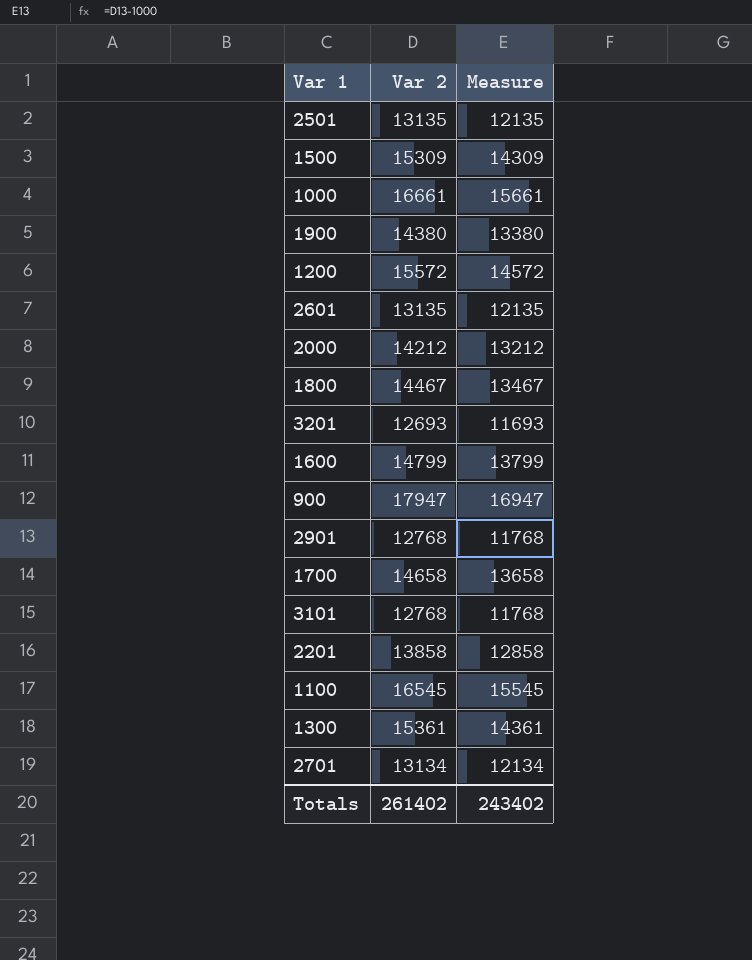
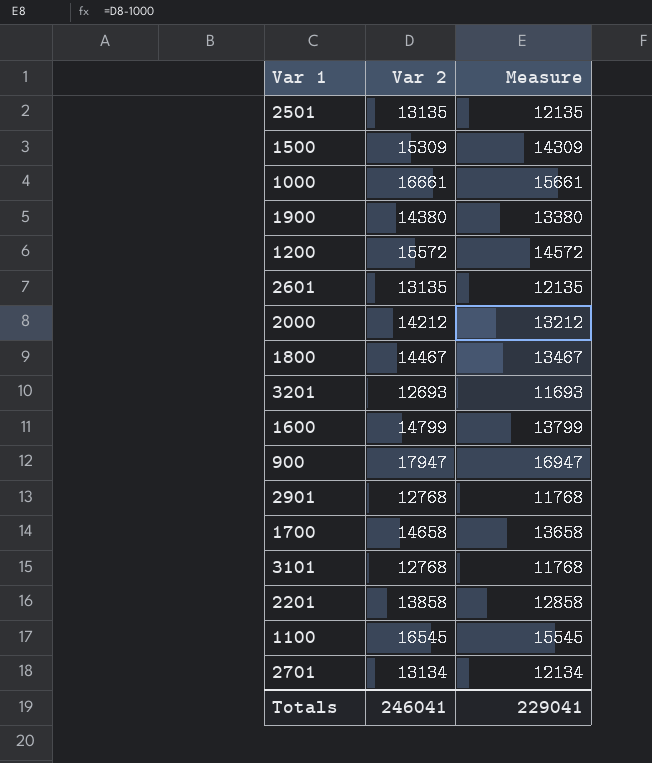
row 1300: 15361 | 14361 -> none
Totals | Var 2: 261402 -> 246041
Totals | Measure: 243402 -> 229041

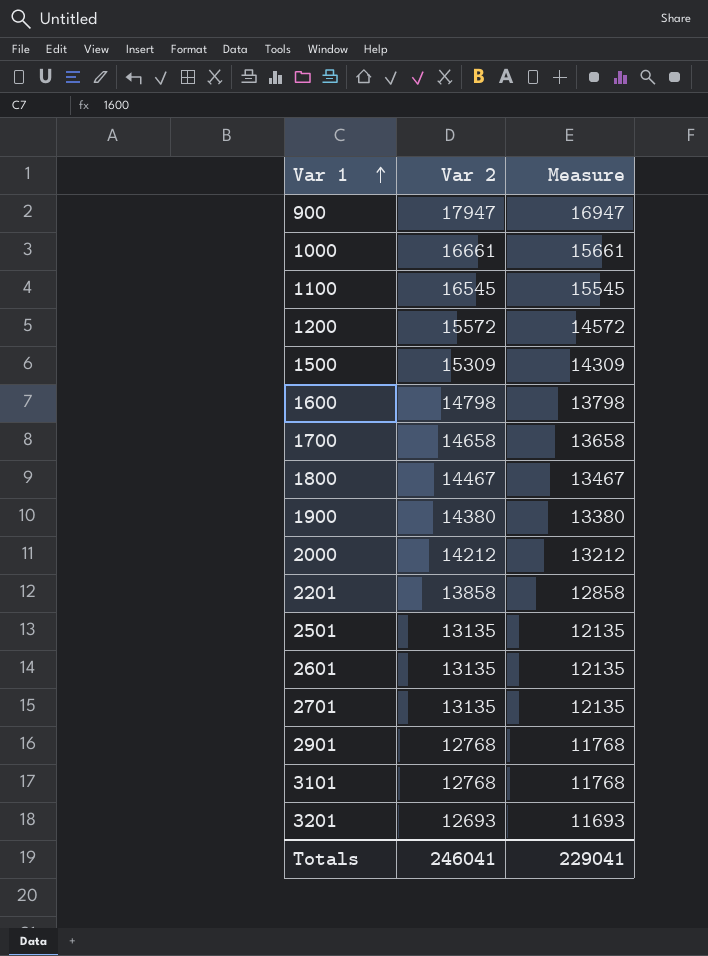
row order: none -> Var 1 ascending
1600 | Var 2: 14799 -> 14798
1600 | Measure: 13799 -> 13798
2701 | Var 2: 13134 -> 13135
2701 | Measure: 12134 -> 12135

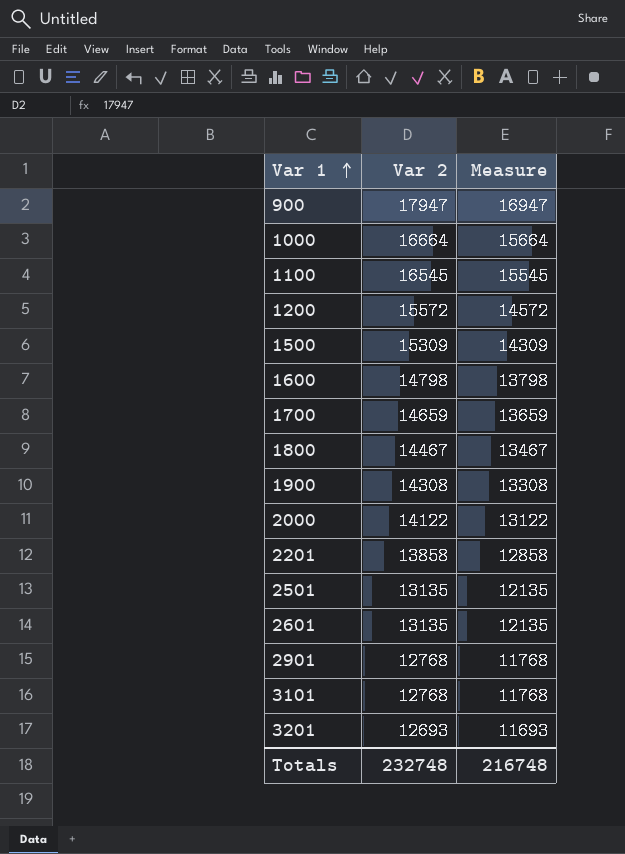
row 2701: 13135 | 12135 -> none
1000 | Var 2: 16661 -> 16664
1000 | Measure: 15661 -> 15664
1700 | Var 2: 14658 -> 14659
1700 | Measure: 13658 -> 13659
1900 | Var 2: 14380 -> 14308
1900 | Measure: 13380 -> 13308
2000 | Var 2: 14212 -> 14122
2000 | Measure: 13212 -> 13122
Totals | Var 2: 246041 -> 232748
Totals | Measure: 229041 -> 216748

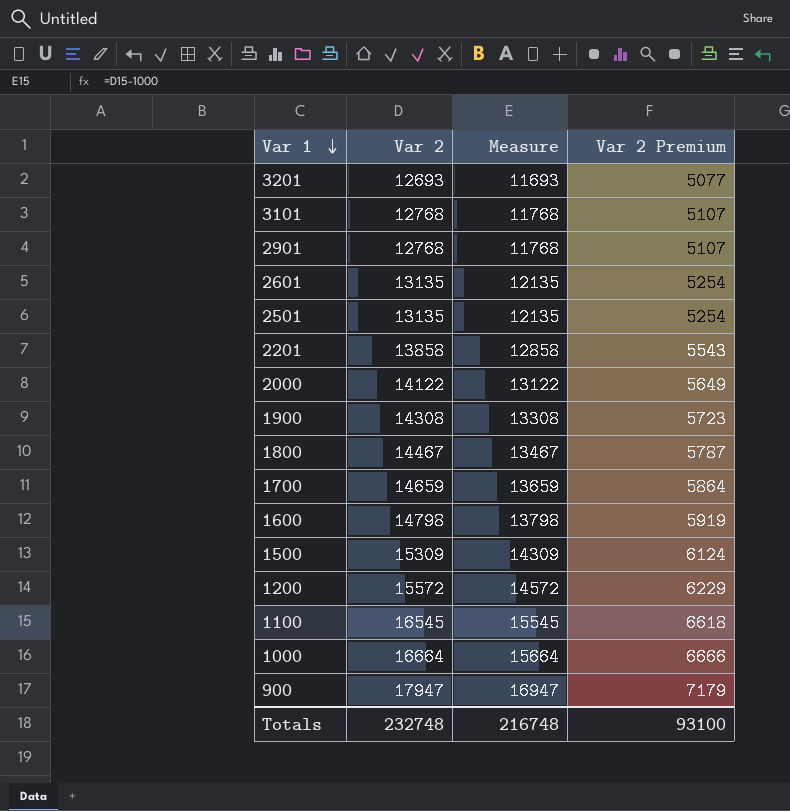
row order: Var 1 ascending -> Var 1 descending
column Var 2 Premium | formula: none -> [Var 2] * 0.4

